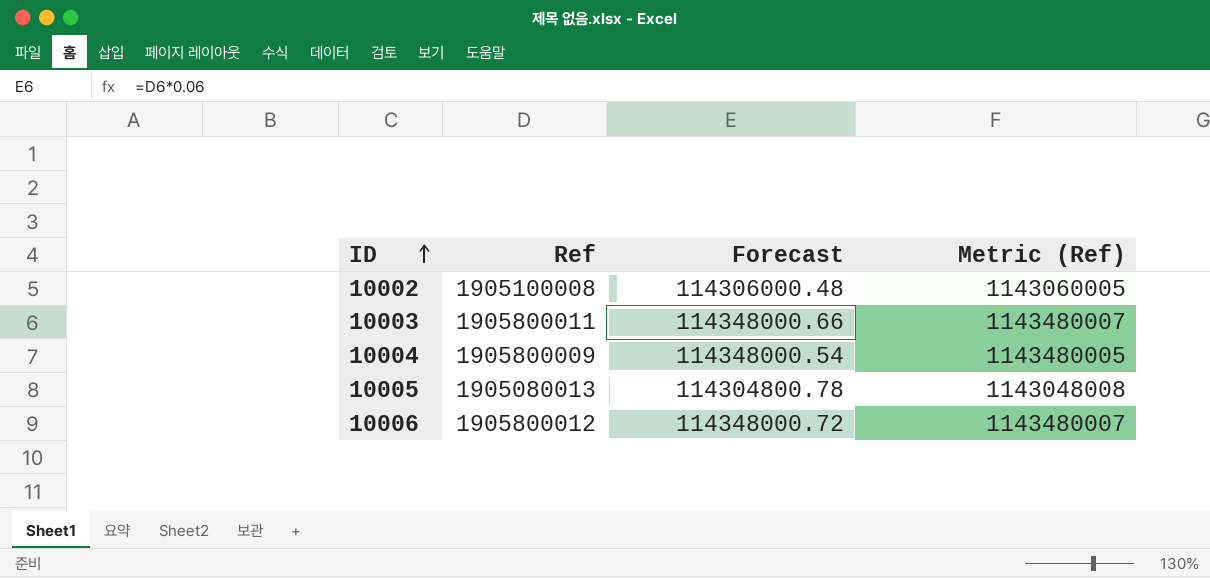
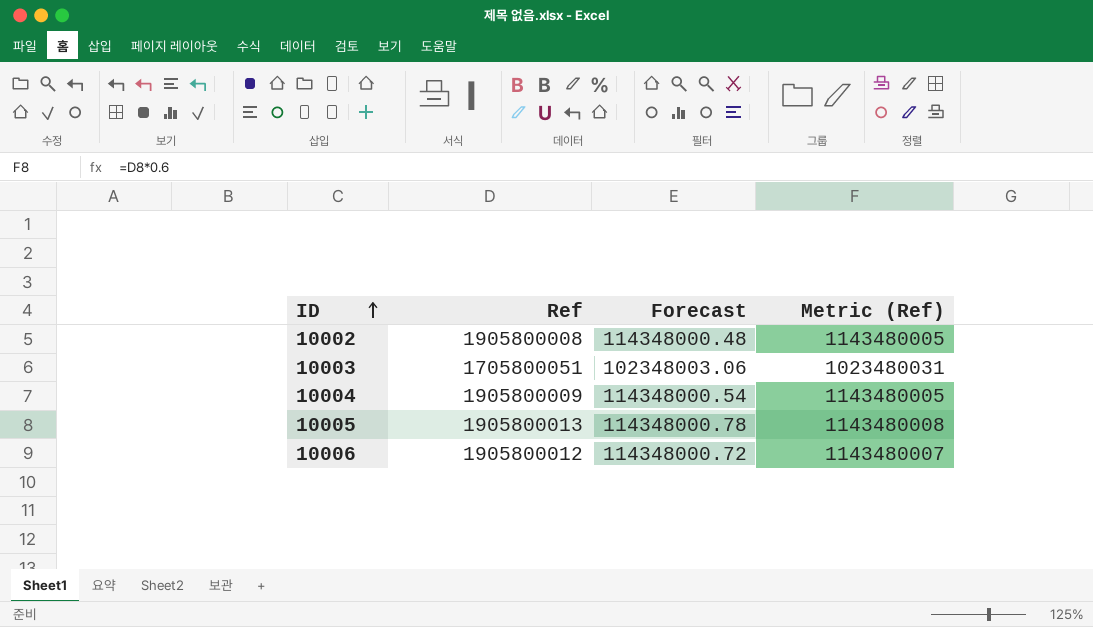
10002 | Ref: 1905100008 -> 1905800008
10002 | Forecast: 114306000.48 -> 114348000.48
10002 | Metric (Ref): 1143060005 -> 1143480005
10003 | Ref: 1905800011 -> 1705800051
10003 | Forecast: 114348000.66 -> 102348003.06
10003 | Metric (Ref): 1143480007 -> 1023480031
10005 | Ref: 1905080013 -> 1905800013
10005 | Forecast: 114304800.78 -> 114348000.78
10005 | Metric (Ref): 1143048008 -> 1143480008

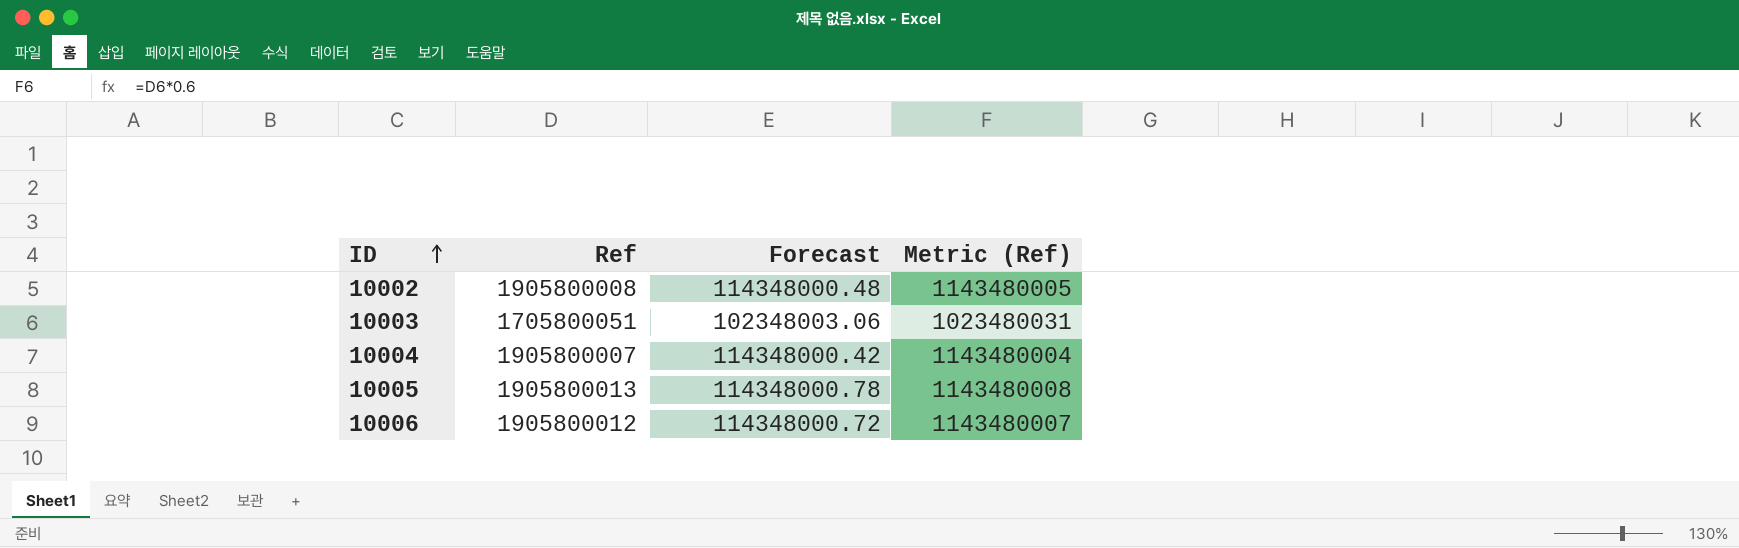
10004 | Ref: 1905800009 -> 1905800007
10004 | Forecast: 114348000.54 -> 114348000.42
10004 | Metric (Ref): 1143480005 -> 1143480004

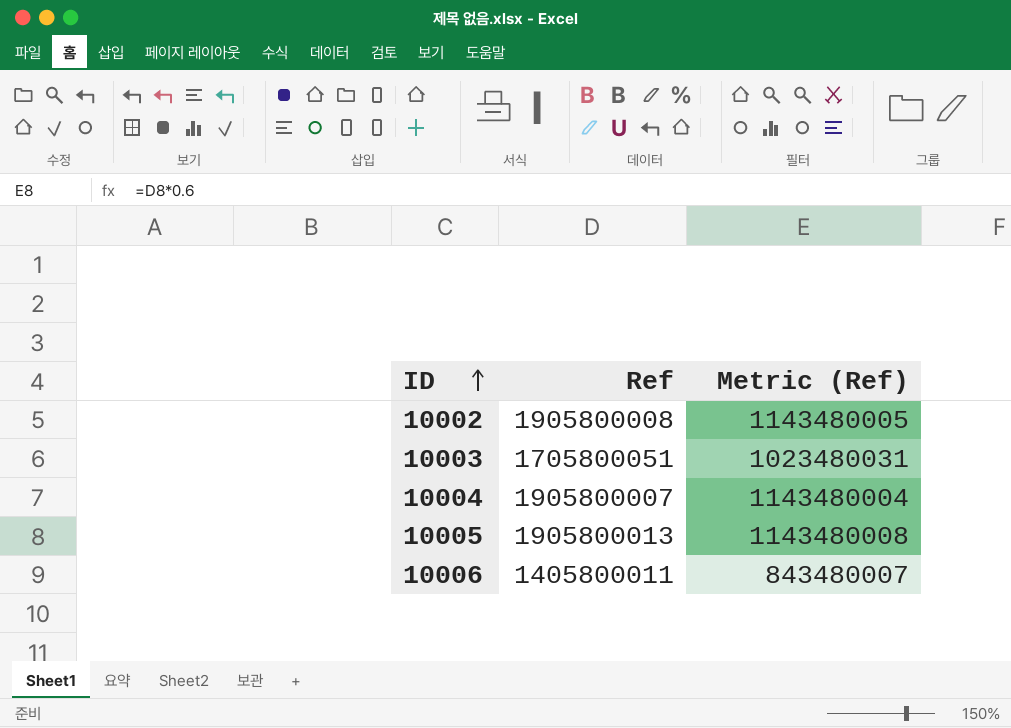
column Forecast | formula: [Ref] * 0.06 -> none
10006 | Ref: 1905800012 -> 1405800011
10006 | Metric (Ref): 1143480007 -> 843480007

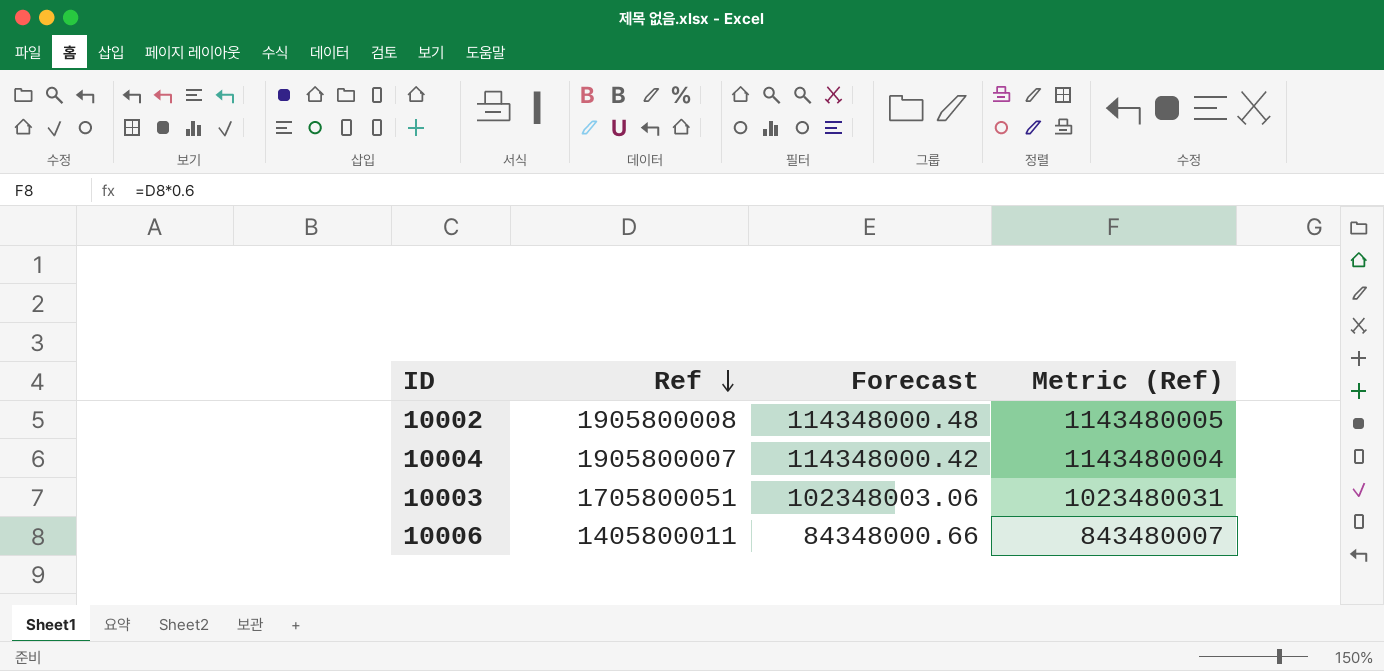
row order: ID ascending -> Ref descending
column Forecast | formula: none -> [Ref] * 0.06
row 10005: 1905800013 | 1143480008 -> none

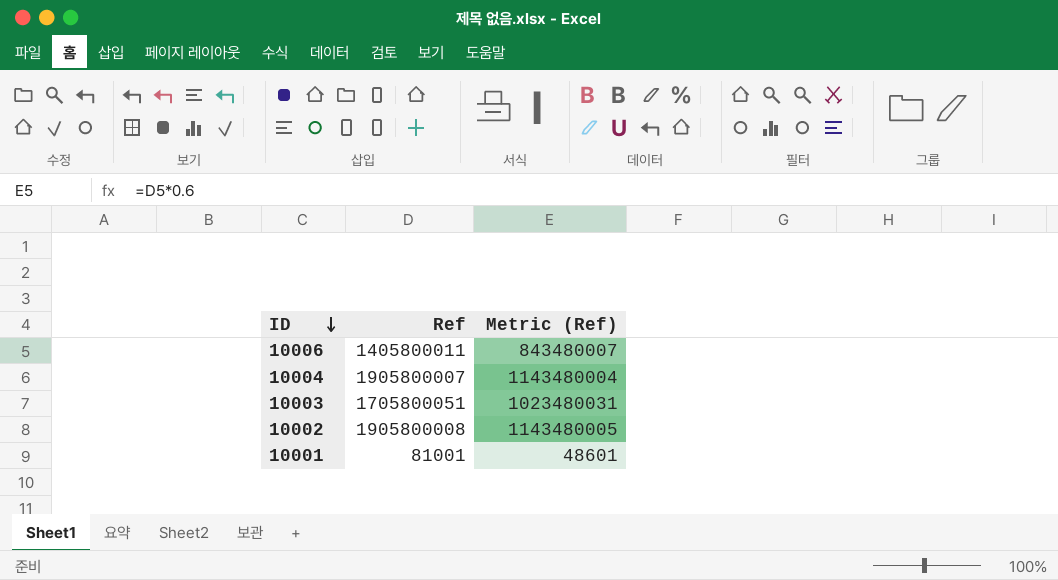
row order: Ref descending -> ID descending
column Forecast | formula: [Ref] * 0.06 -> none
row 10001: none -> 81001 | 48601

